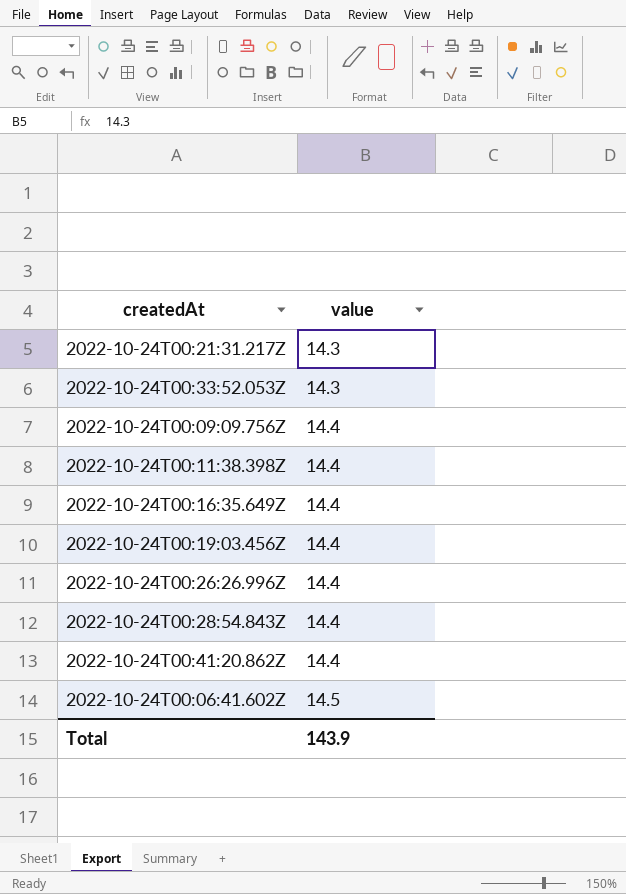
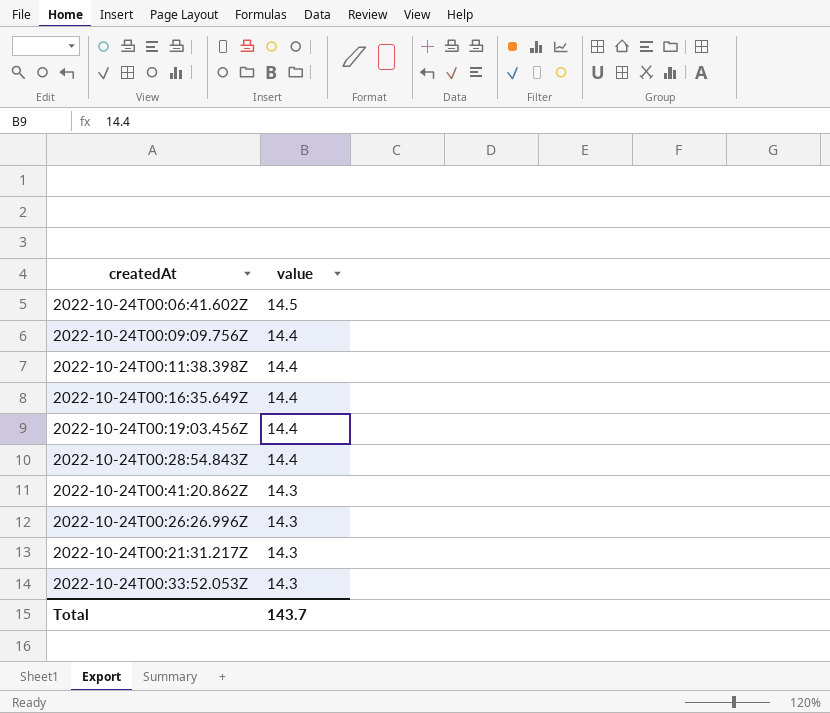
row order: value ascending -> value descending
2022-10-24T00:41:20.862Z | value: 14.4 -> 14.3
2022-10-24T00:26:26.996Z | value: 14.4 -> 14.3
Total | value: 143.9 -> 143.7

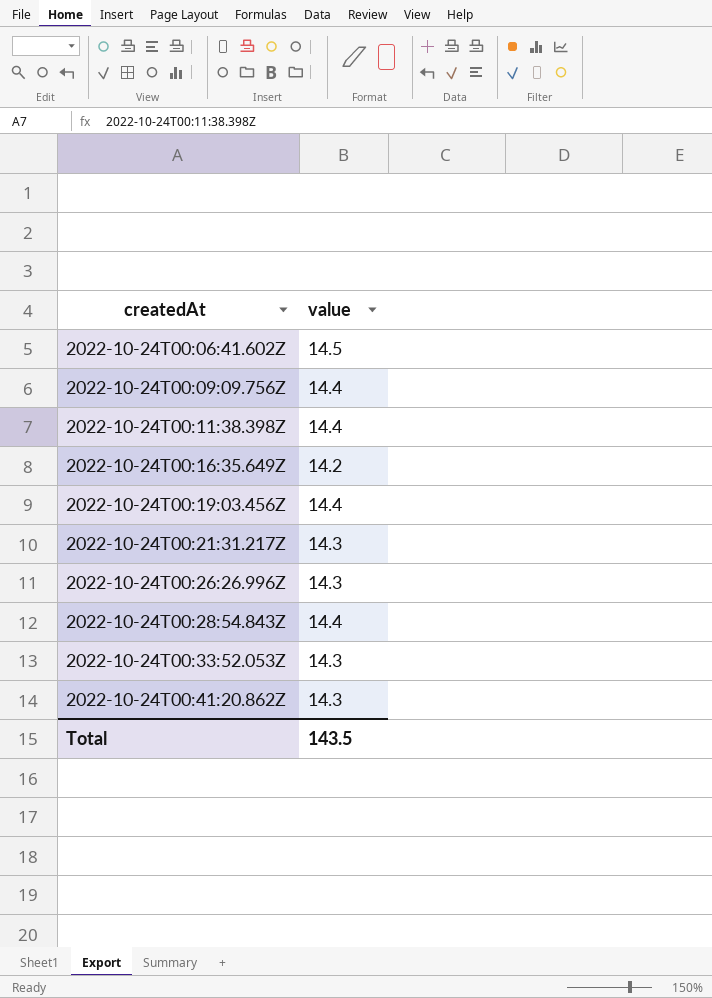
row order: value descending -> createdAt ascending
2022-10-24T00:16:35.649Z | value: 14.4 -> 14.2
Total | value: 143.7 -> 143.5

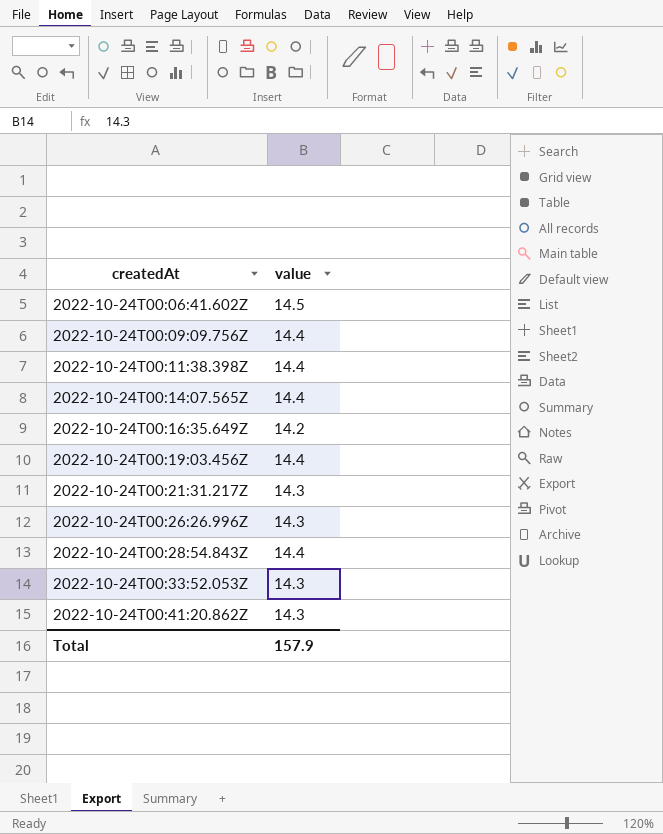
row 2022-10-24T00:14:07.565Z: none -> 14.4
Total | value: 143.5 -> 157.9

